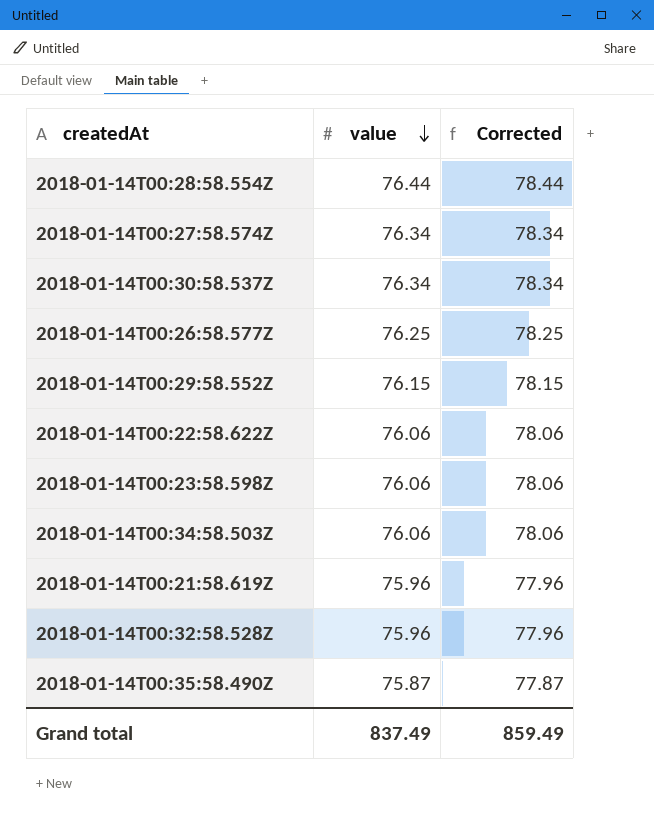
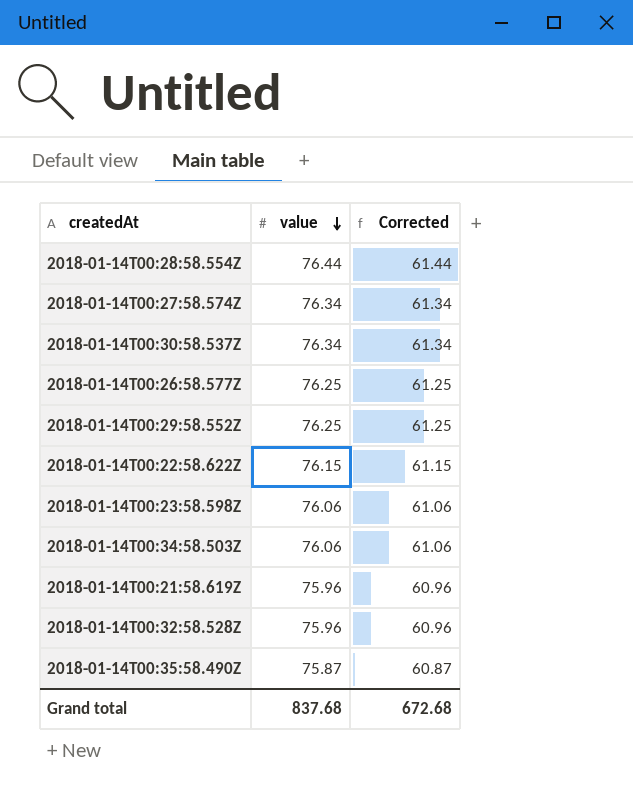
column Corrected | formula: [value] + 2 -> [value] - 15
2018-01-14T00:29:58.552Z | value: 76.15 -> 76.25
2018-01-14T00:22:58.622Z | value: 76.06 -> 76.15
Grand total | value: 837.49 -> 837.68
Grand total | Corrected: 859.49 -> 672.68

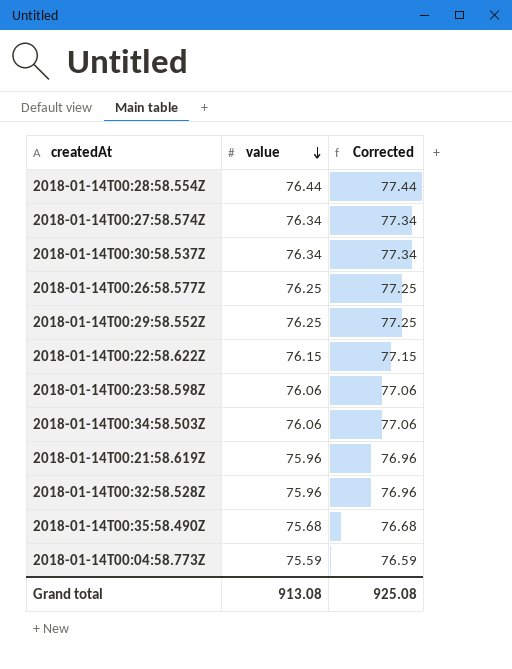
column Corrected | formula: [value] - 15 -> [value] + 1
2018-01-14T00:35:58.490Z | value: 75.87 -> 75.68
row 2018-01-14T00:04:58.773Z: none -> 75.59 | 76.59
Grand total | value: 837.68 -> 913.08
Grand total | Corrected: 672.68 -> 925.08

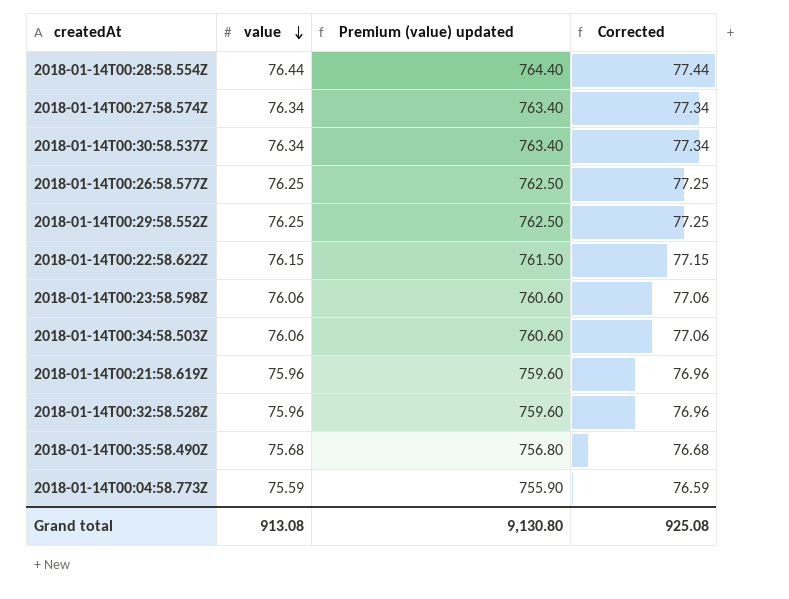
column Premium (value) updated | formula: none -> [value] * 10

